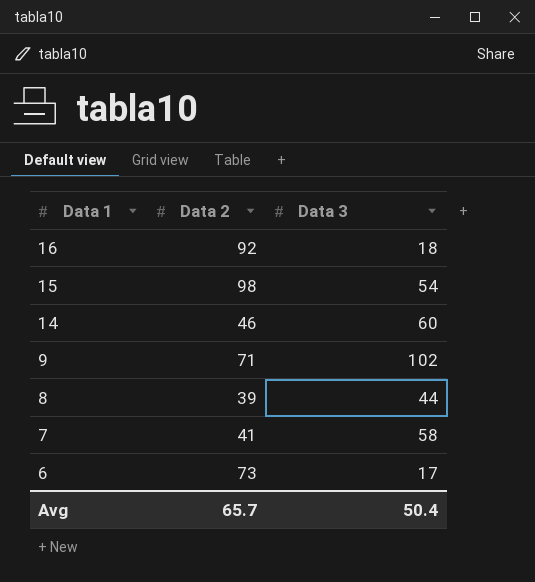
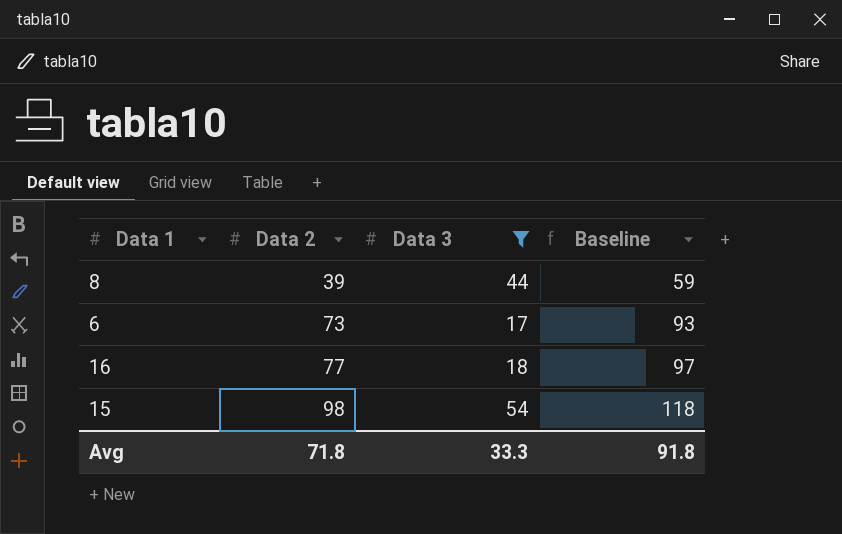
filter: none -> Data 3 <= 54
row order: Data 1 descending -> Data 2 ascending
column Baseline | formula: none -> [Data 2] + 20
16 | Data 2: 92 -> 77
Avg | Data 2: 65.7 -> 71.8
Avg | Data 3: 50.4 -> 33.3

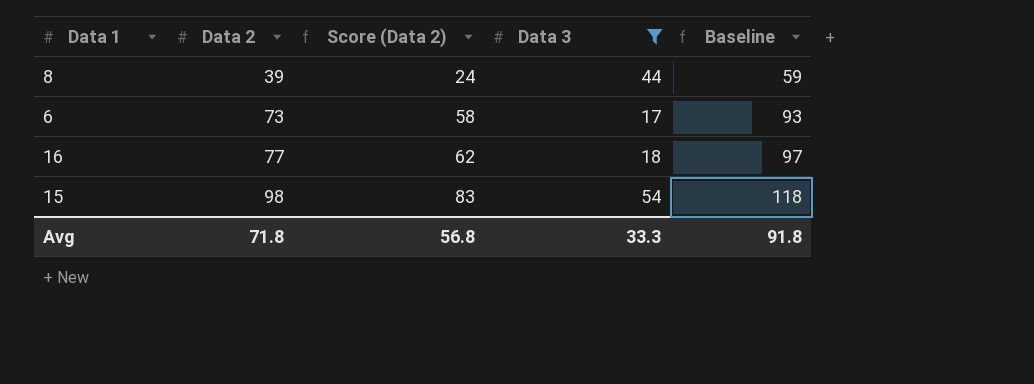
column Score (Data 2) | formula: none -> [Data 2] - 15

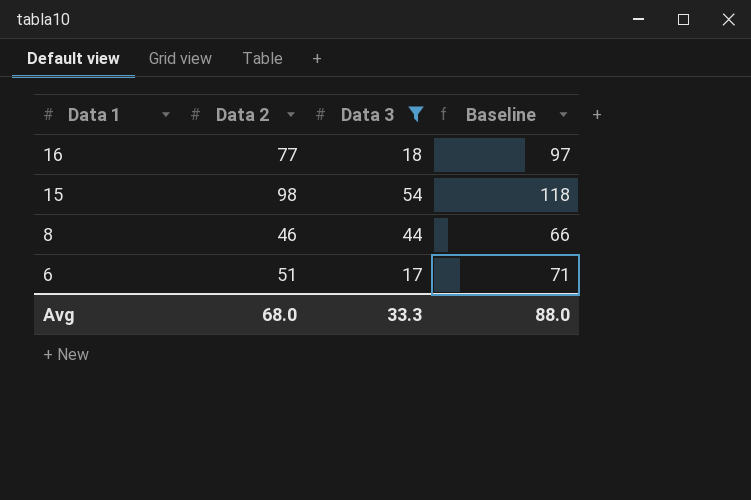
row order: Data 2 ascending -> Data 1 descending
column Score (Data 2) | formula: [Data 2] - 15 -> none
8 | Data 2: 39 -> 46
8 | Baseline: 59 -> 66
6 | Data 2: 73 -> 51
6 | Baseline: 93 -> 71
Avg | Data 2: 71.8 -> 68.0
Avg | Baseline: 91.8 -> 88.0

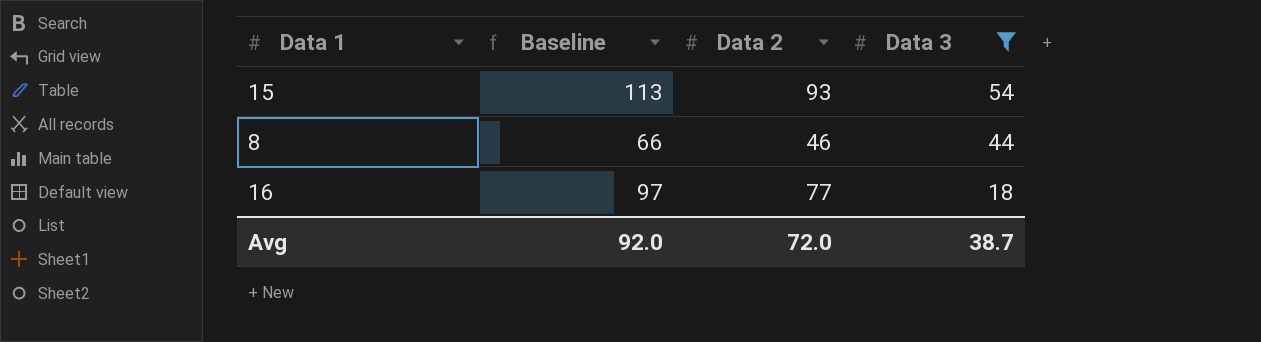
row order: Data 1 descending -> Data 3 descending
column Baseline | position: 4 -> 2
row 6: 51 | 17 | 71 -> none
15 | Baseline: 118 -> 113
15 | Data 2: 98 -> 93
Avg | Baseline: 88.0 -> 92.0
Avg | Data 2: 68.0 -> 72.0
Avg | Data 3: 33.3 -> 38.7

